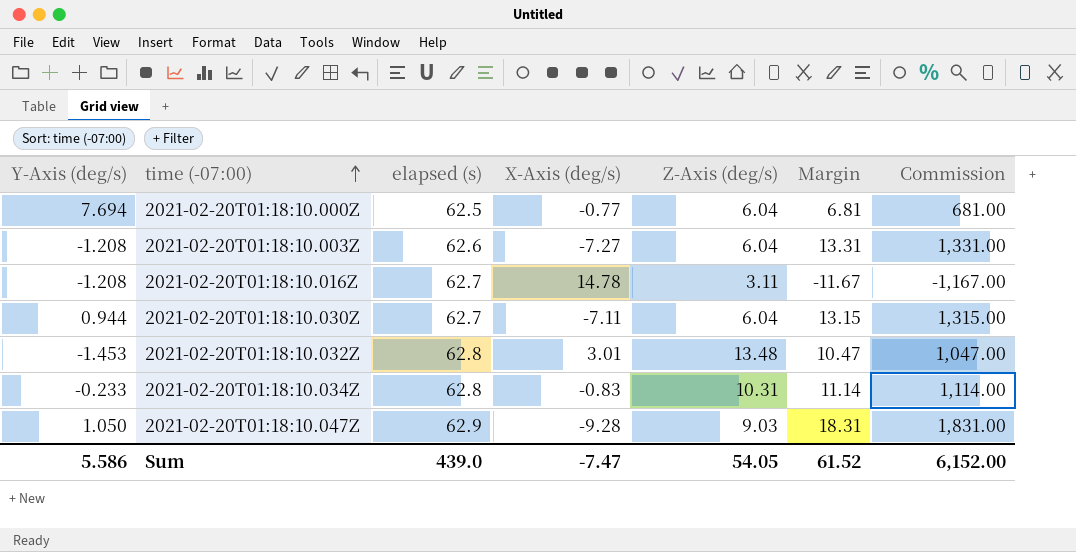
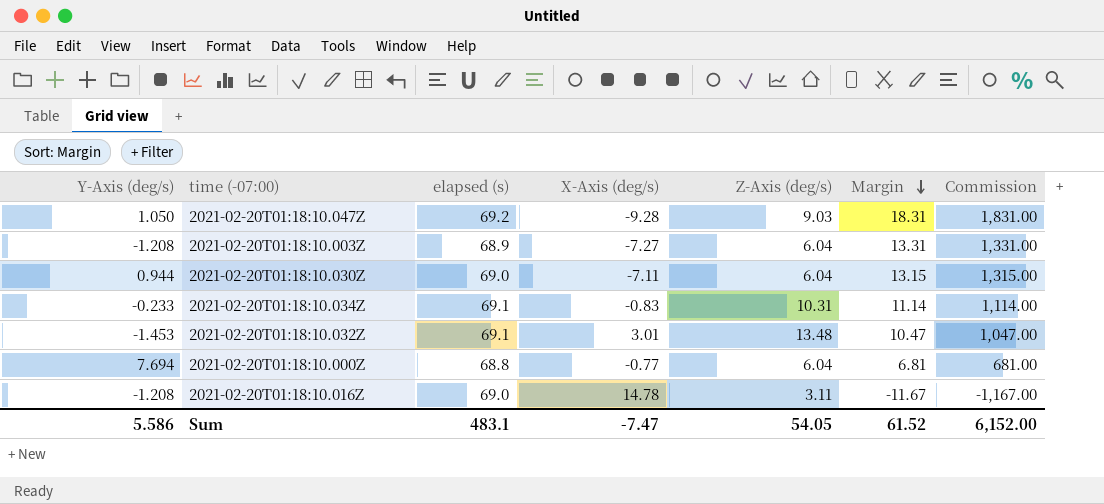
row order: time (-07:00) ascending -> Margin descending
2021-02-20T01:18:10.047Z | elapsed (s): 62.9 -> 69.2
2021-02-20T01:18:10.003Z | elapsed (s): 62.6 -> 68.9
2021-02-20T01:18:10.030Z | elapsed (s): 62.7 -> 69.0
2021-02-20T01:18:10.034Z | elapsed (s): 62.8 -> 69.1
2021-02-20T01:18:10.032Z | elapsed (s): 62.8 -> 69.1
2021-02-20T01:18:10.000Z | elapsed (s): 62.5 -> 68.8
2021-02-20T01:18:10.016Z | elapsed (s): 62.7 -> 69.0
Sum | elapsed (s): 439.0 -> 483.1

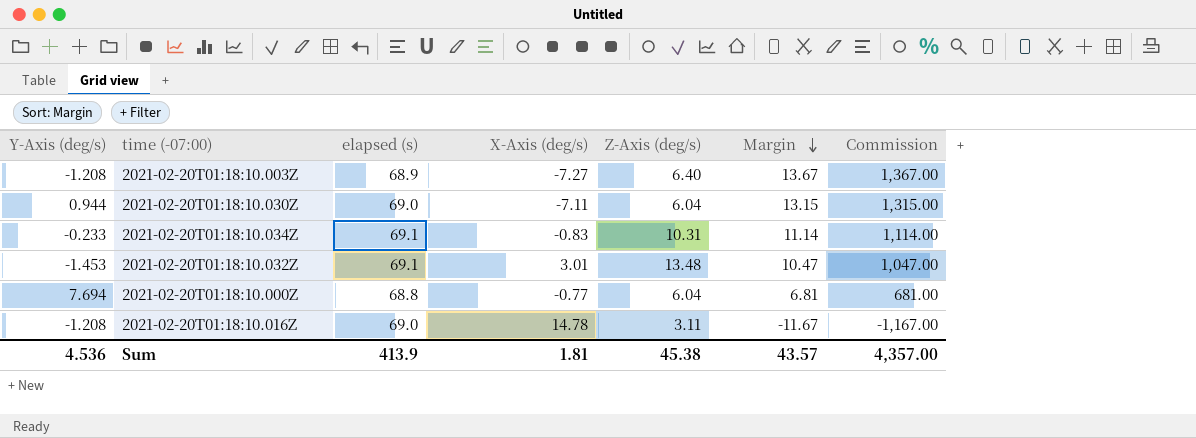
row 2021-02-20T01:18:10.047Z: 1.050 | 69.2 | -9.28 | 9.03 | 18.31 | 1,831.00 -> none
2021-02-20T01:18:10.003Z | Z-Axis (deg/s): 6.04 -> 6.40
2021-02-20T01:18:10.003Z | Margin: 13.31 -> 13.67
2021-02-20T01:18:10.003Z | Commission: 1,331.00 -> 1,367.00
Sum | Y-Axis (deg/s): 5.586 -> 4.536
Sum | elapsed (s): 483.1 -> 413.9
Sum | X-Axis (deg/s): -7.47 -> 1.81
Sum | Z-Axis (deg/s): 54.05 -> 45.38
Sum | Margin: 61.52 -> 43.57
Sum | Commission: 6,152.00 -> 4,357.00

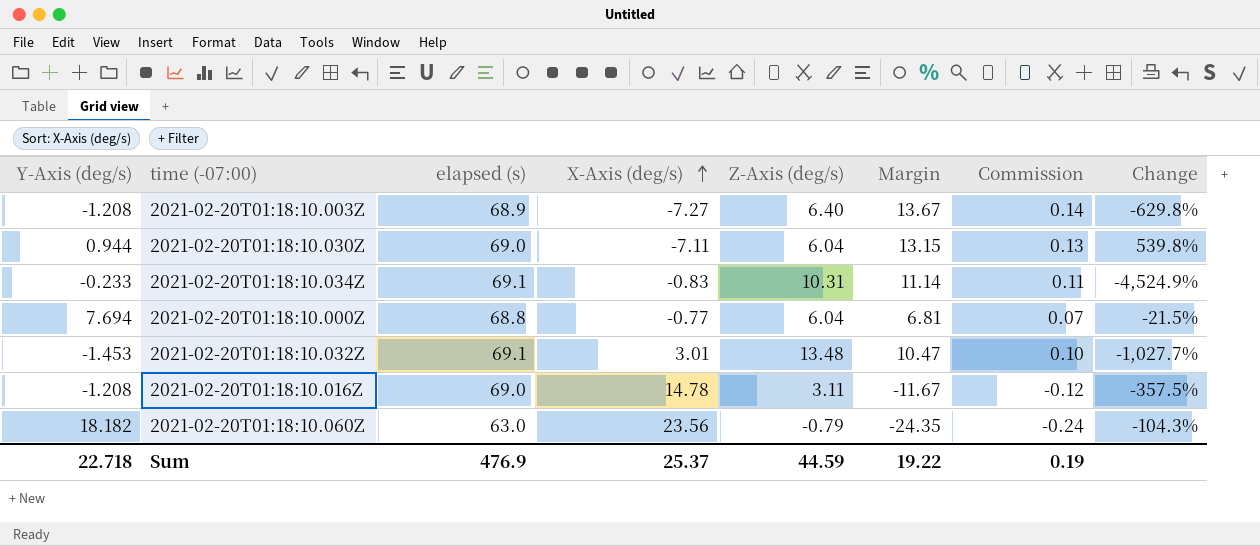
row order: Margin descending -> X-Axis (deg/s) ascending
column Commission | formula: [Margin] * 100 -> [Margin] * 0.01
column Change | formula: none -> ([Z-Axis (deg/s)] - [Y-Axis (deg/s)]) / [Y-Axis (deg/s)]
row 2021-02-20T01:18:10.060Z: none -> 18.182 | 63.0 | 23.56 | -0.79 | -24.35 | -0.24 | -104.3%
Sum | Y-Axis (deg/s): 4.536 -> 22.718
Sum | elapsed (s): 413.9 -> 476.9
Sum | X-Axis (deg/s): 1.81 -> 25.37
Sum | Z-Axis (deg/s): 45.38 -> 44.59
Sum | Margin: 43.57 -> 19.22
Sum | Commission: 4,357.00 -> 0.19

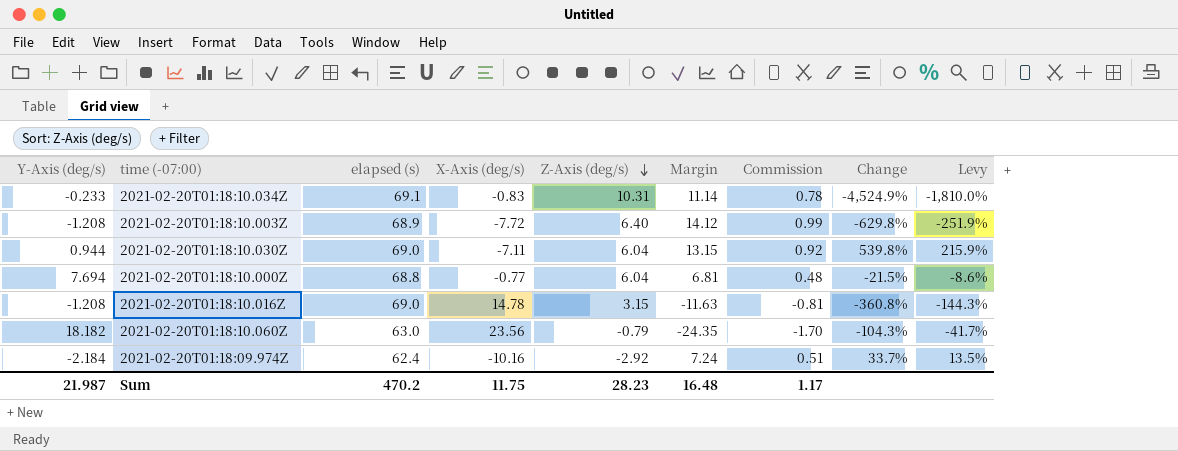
row order: X-Axis (deg/s) ascending -> Z-Axis (deg/s) descending
column Commission | formula: [Margin] * 0.01 -> [Margin] * 0.07
column Levy | formula: none -> [Change] * 0.4
row 2021-02-20T01:18:10.032Z: -1.453 | 69.1 | 3.01 | 13.48 | 10.47 | 0.10 | -1,027.7% -> none
2021-02-20T01:18:10.003Z | X-Axis (deg/s): -7.27 -> -7.72
2021-02-20T01:18:10.003Z | Margin: 13.67 -> 14.12
2021-02-20T01:18:10.016Z | Z-Axis (deg/s): 3.11 -> 3.15
2021-02-20T01:18:10.016Z | Margin: -11.67 -> -11.63
2021-02-20T01:18:10.016Z | Change: -357.5% -> -360.8%
row 2021-02-20T01:18:09.974Z: none -> -2.184 | 62.4 | -10.16 | -2.92 | 7.24 | 0.51 | 33.7% | 13.5%
Sum | Y-Axis (deg/s): 22.718 -> 21.987
Sum | elapsed (s): 476.9 -> 470.2
Sum | X-Axis (deg/s): 25.37 -> 11.75
Sum | Z-Axis (deg/s): 44.59 -> 28.23
Sum | Margin: 19.22 -> 16.48
Sum | Commission: 0.19 -> 1.17

